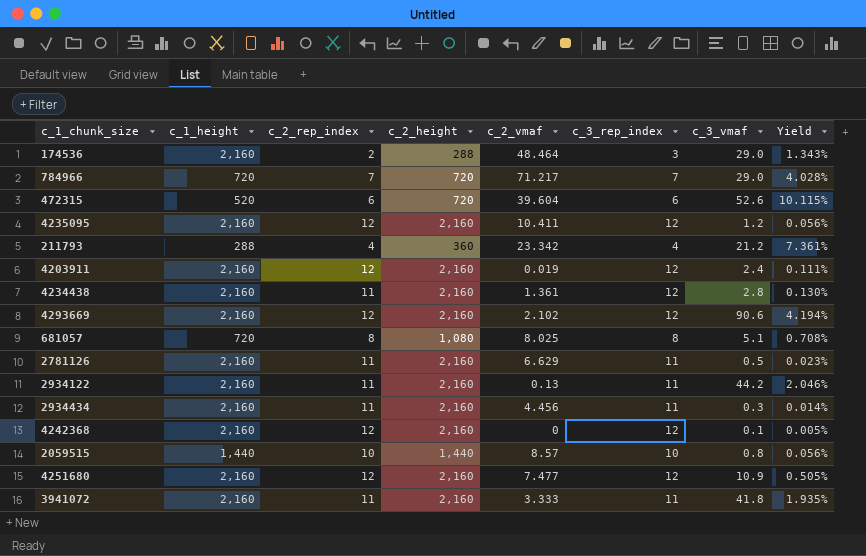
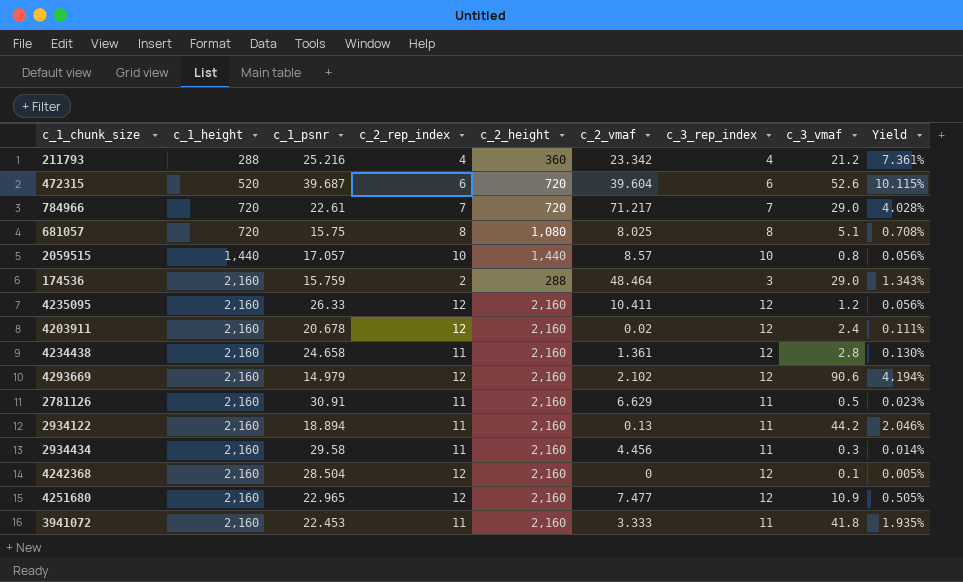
row order: none -> c_1_height ascending
column c_1_psnr | position: none -> 3
4203911 | c_2_vmaf: 0.019 -> 0.02

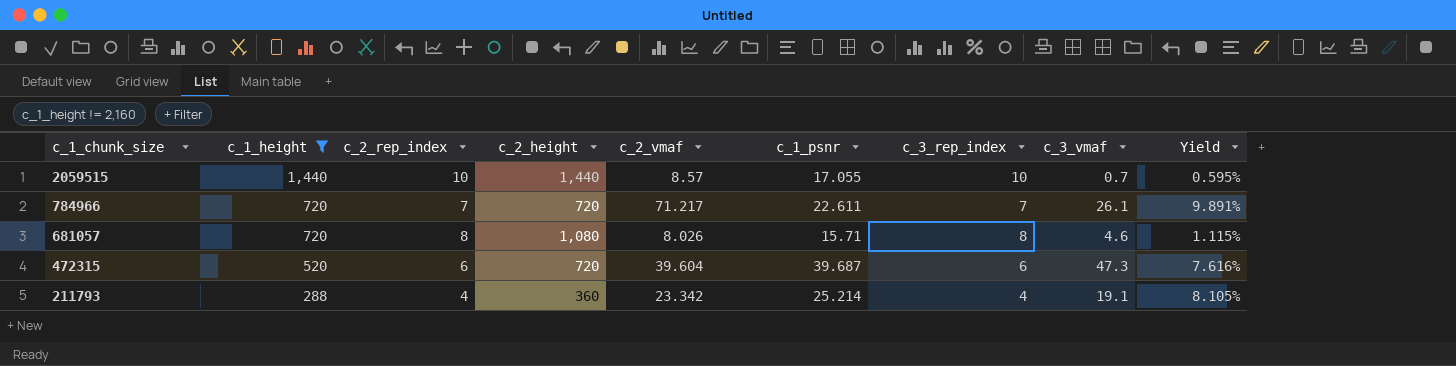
filter: none -> c_1_height != 2,160
row order: c_1_height ascending -> c_1_chunk_size descending
column c_1_psnr | position: 3 -> 6
column Yield | formula: [c_3_vmaf] / [c_1_height] -> [c_2_vmaf] / [c_1_height]
2059515 | c_1_psnr: 17.057 -> 17.055
2059515 | c_3_vmaf: 0.8 -> 0.7
784966 | c_1_psnr: 22.61 -> 22.611
784966 | c_3_vmaf: 29.0 -> 26.1
681057 | c_2_vmaf: 8.025 -> 8.026
681057 | c_1_psnr: 15.75 -> 15.71
681057 | c_3_vmaf: 5.1 -> 4.6
472315 | c_3_vmaf: 52.6 -> 47.3
211793 | c_1_psnr: 25.216 -> 25.214
211793 | c_3_vmaf: 21.2 -> 19.1

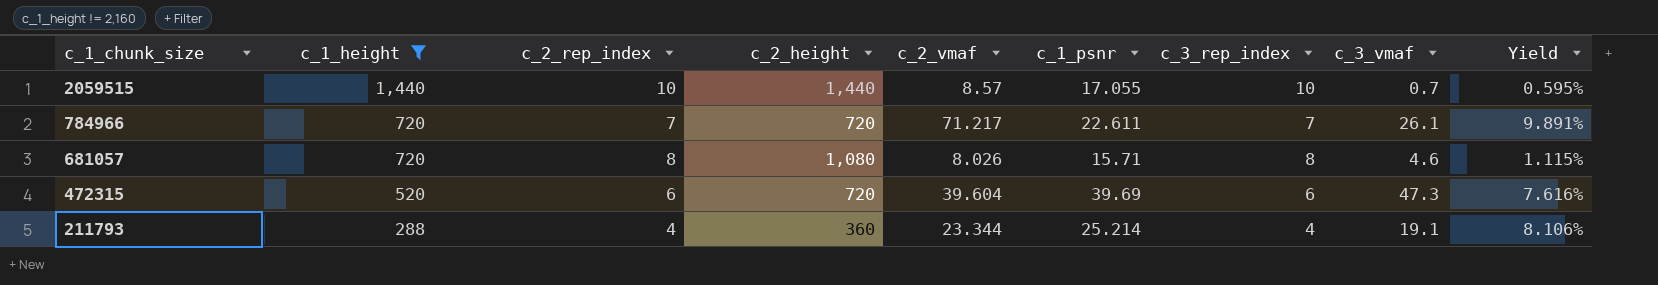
472315 | c_1_psnr: 39.687 -> 39.69
211793 | c_2_vmaf: 23.342 -> 23.344
211793 | Yield: 8.105% -> 8.106%

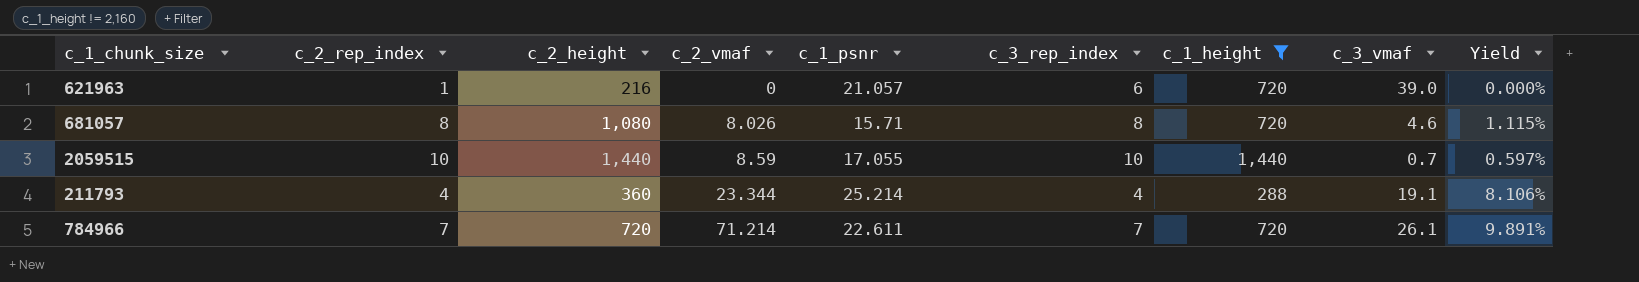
row order: c_1_chunk_size descending -> c_2_vmaf ascending
column c_1_height | position: 2 -> 7
row 472315: 520 | 6 | 720 | 39.604 | 39.69 | 6 | 47.3 | 7.616% -> none
row 621963: none -> 1 | 216 | 0 | 21.057 | 6 | 720 | 39.0 | 0.000%
2059515 | c_2_vmaf: 8.57 -> 8.59
2059515 | Yield: 0.595% -> 0.597%
784966 | c_2_vmaf: 71.217 -> 71.214

